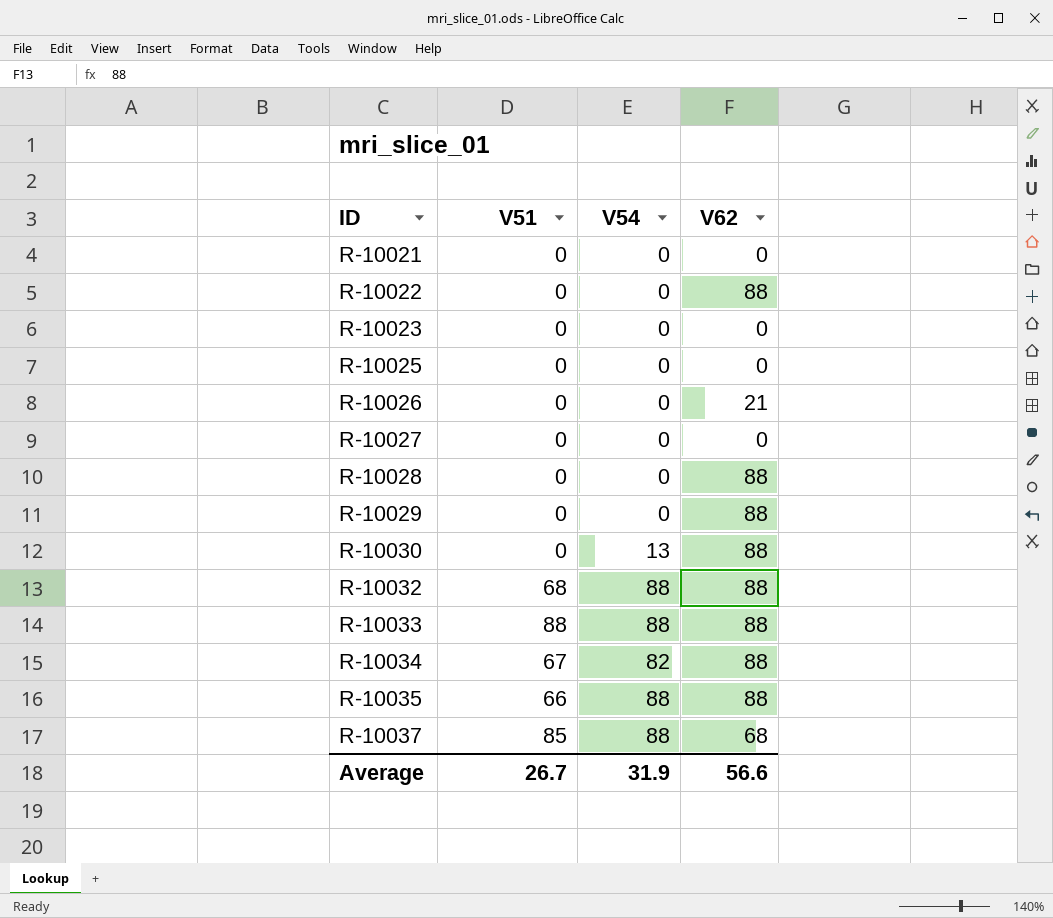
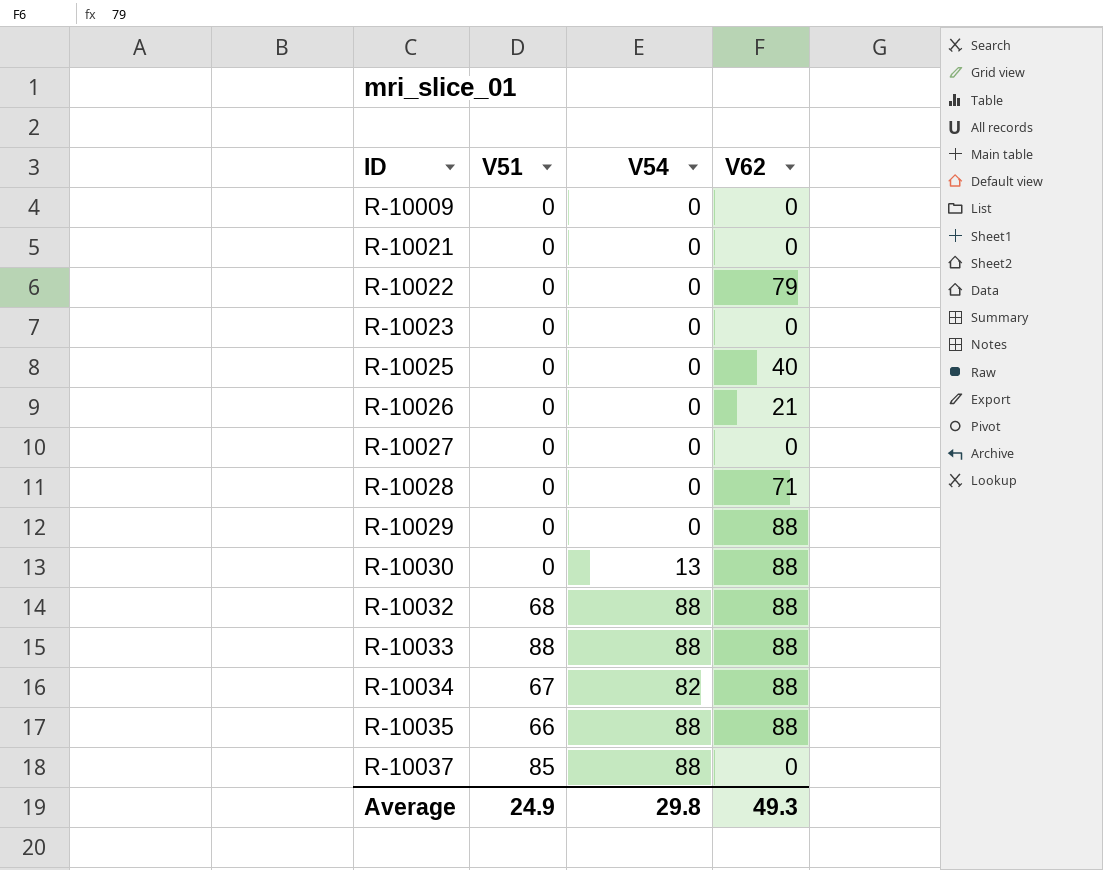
row R-10009: none -> 0 | 0 | 0
R-10022 | V62: 88 -> 79
R-10025 | V62: 0 -> 40
R-10028 | V62: 88 -> 71
R-10037 | V62: 68 -> 0
Average | V51: 26.7 -> 24.9
Average | V54: 31.9 -> 29.8
Average | V62: 56.6 -> 49.3

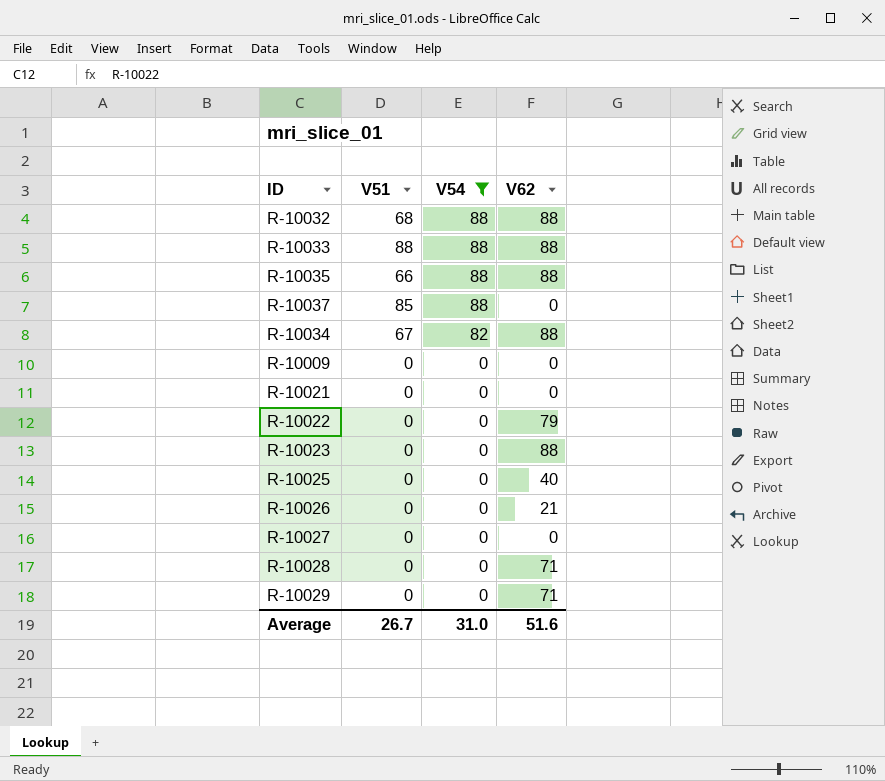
filter: none -> V54 != 13
row order: ID ascending -> V54 descending
R-10023 | V62: 0 -> 88
R-10029 | V62: 88 -> 71
Average | V51: 24.9 -> 26.7
Average | V54: 29.8 -> 31.0
Average | V62: 49.3 -> 51.6

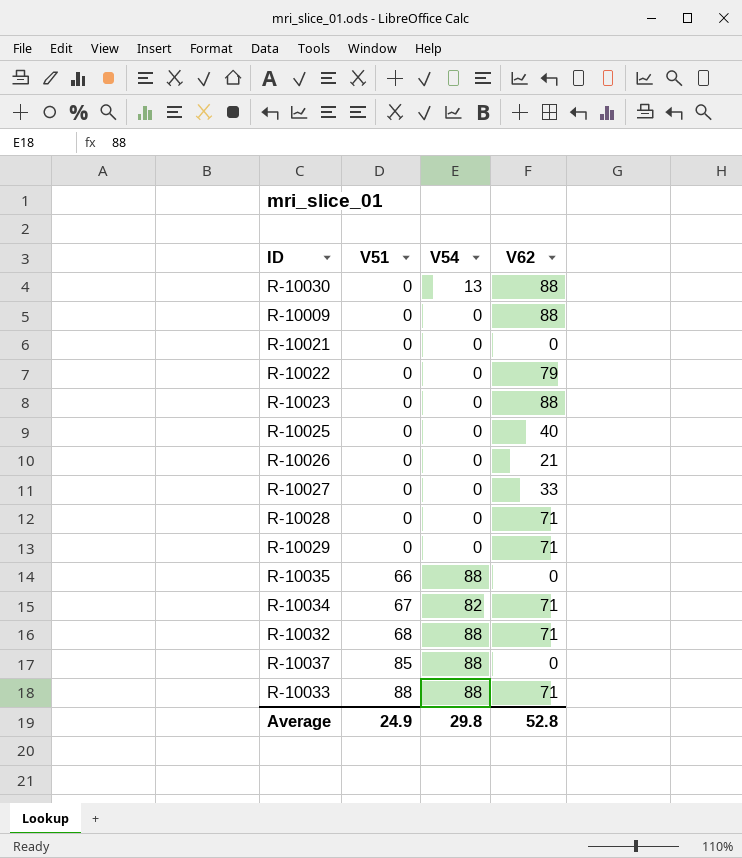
filter: V54 != 13 -> none
row order: V54 descending -> V51 ascending
R-10009 | V62: 0 -> 88
R-10027 | V62: 0 -> 33
R-10035 | V62: 88 -> 0
R-10034 | V62: 88 -> 71
R-10032 | V62: 88 -> 71
R-10033 | V62: 88 -> 71
Average | V51: 26.7 -> 24.9
Average | V54: 31.0 -> 29.8
Average | V62: 51.6 -> 52.8

